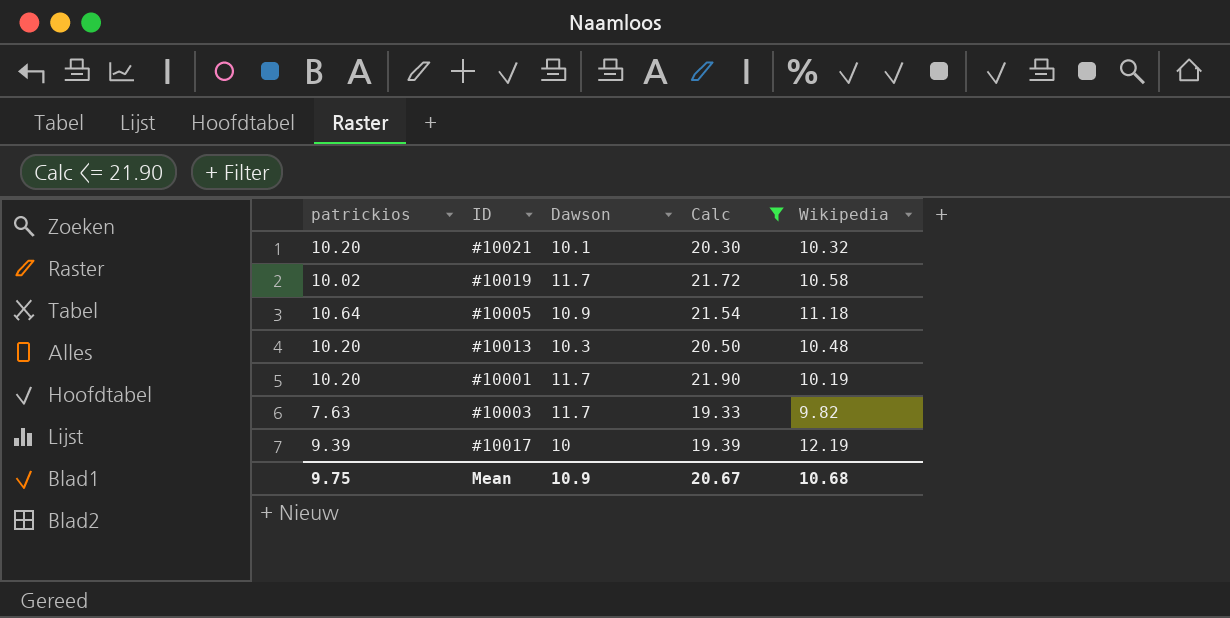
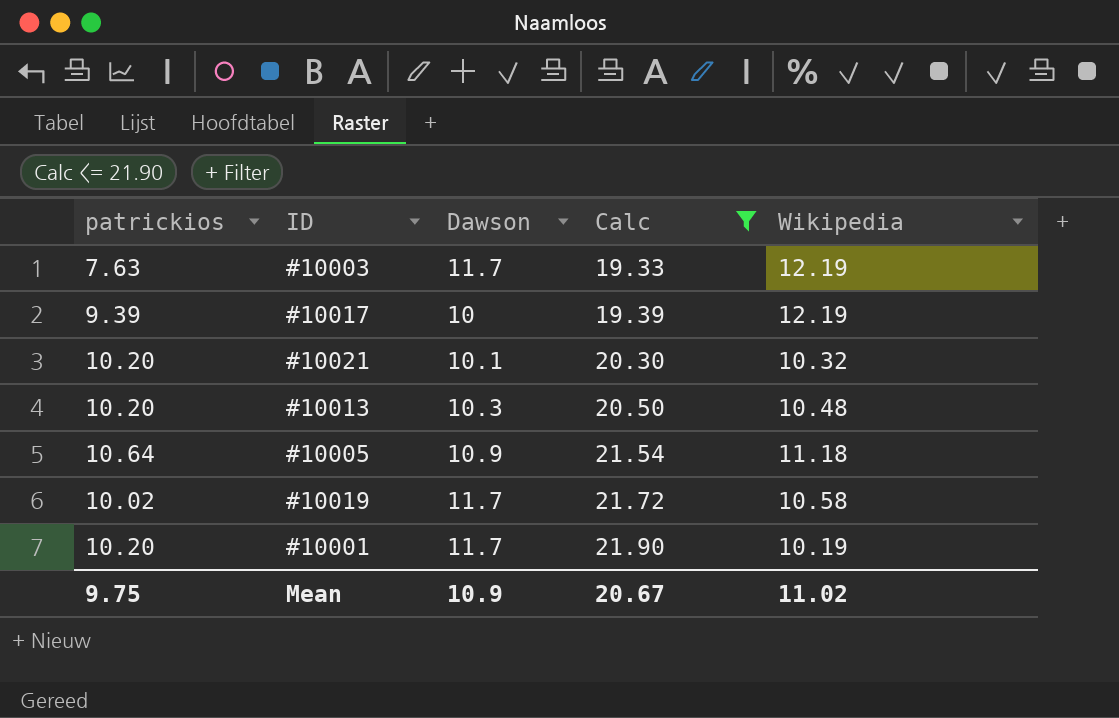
row order: none -> Calc ascending
#10003 | Wikipedia: 9.82 -> 12.19
Mean | Wikipedia: 10.68 -> 11.02

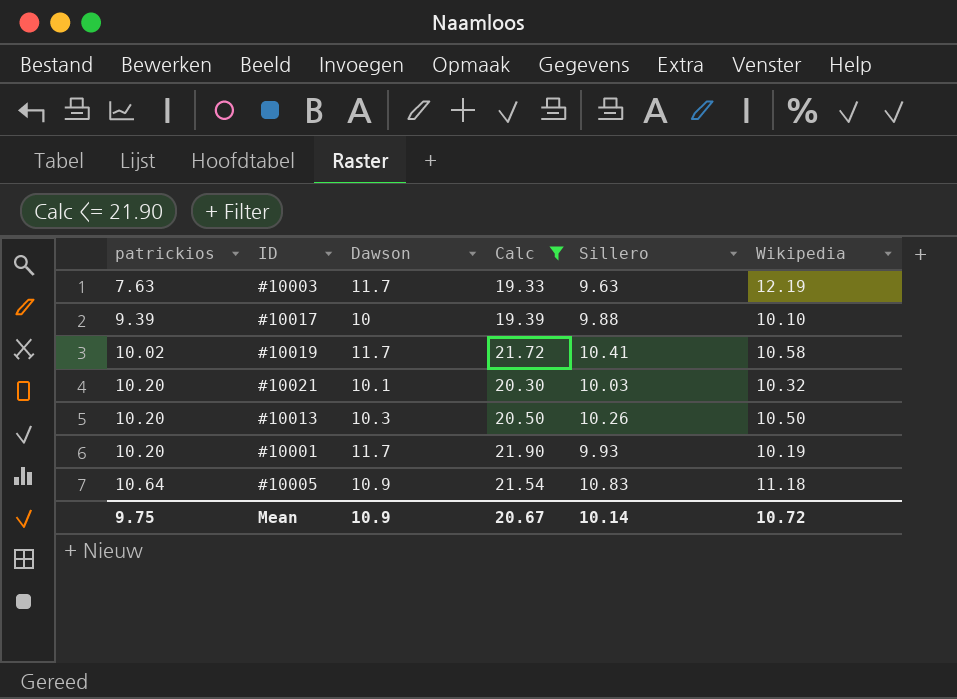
row order: Calc ascending -> patrickios ascending
column Sillero | position: none -> 5
#10017 | Wikipedia: 12.19 -> 10.10
#10013 | Wikipedia: 10.48 -> 10.50
Mean | Wikipedia: 11.02 -> 10.72

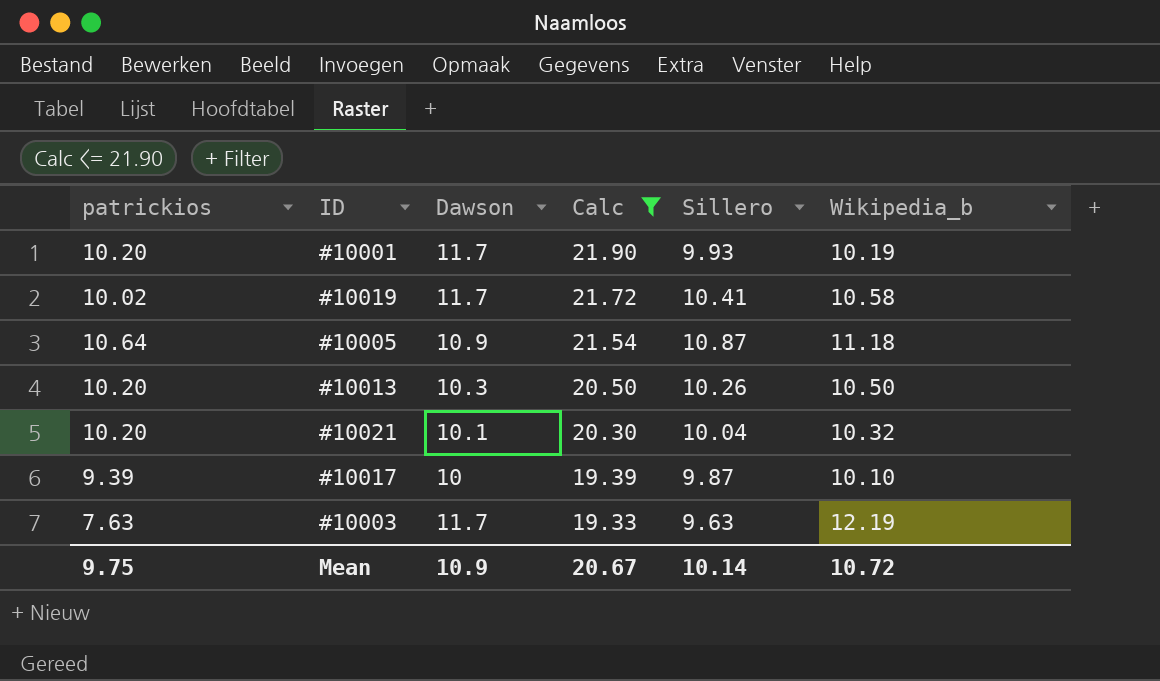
row order: patrickios ascending -> Calc descending
column name: Wikipedia -> Wikipedia_b
#10005 | Sillero: 10.83 -> 10.87
#10021 | Sillero: 10.03 -> 10.04
#10017 | Sillero: 9.88 -> 9.87

